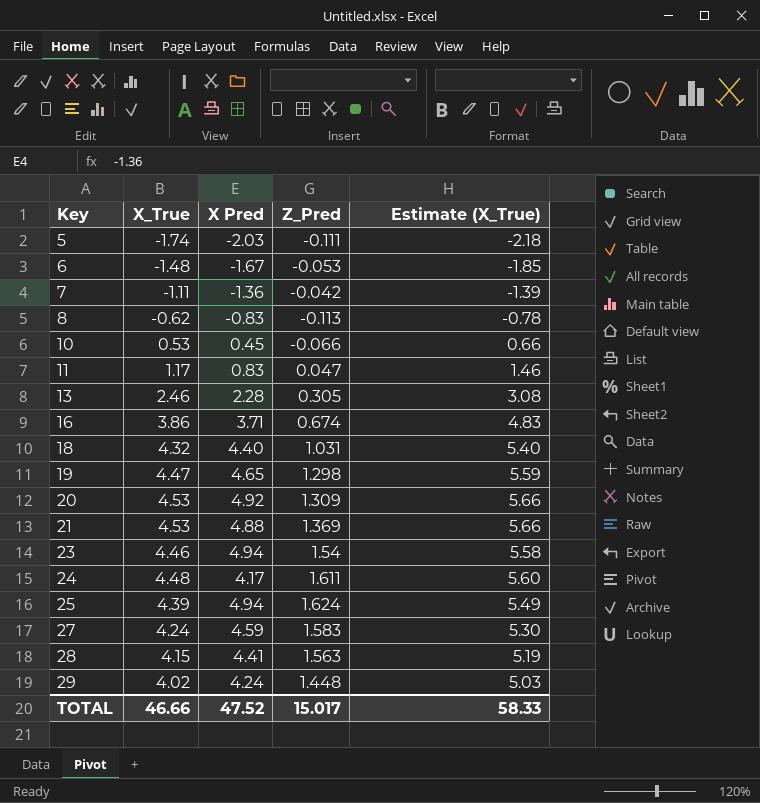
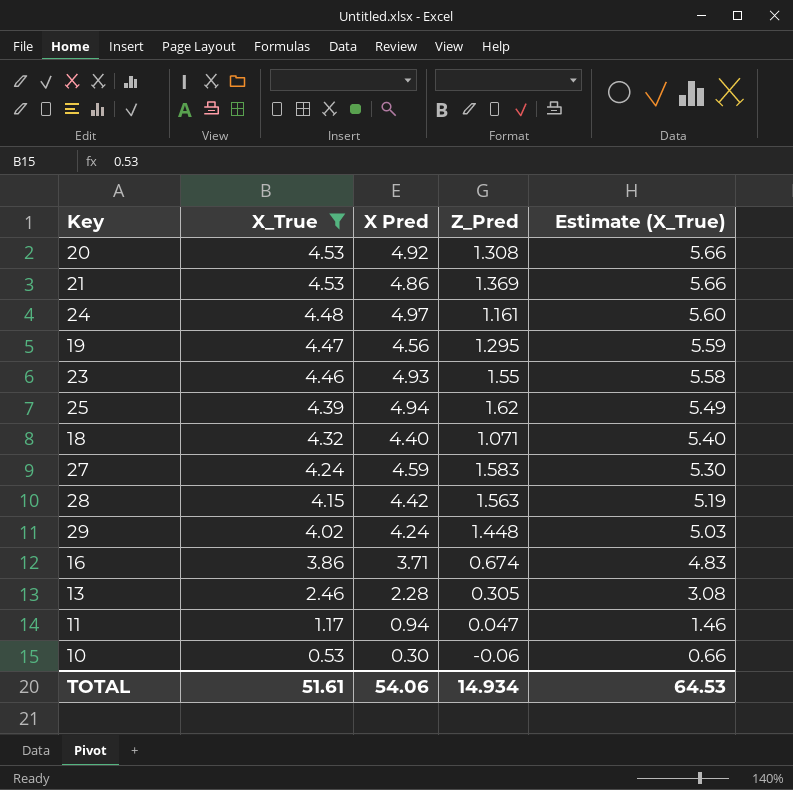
filter: none -> X_True >= 0.53
row order: Key ascending -> X_True descending
20 | Z_Pred: 1.309 -> 1.308
21 | X Pred: 4.88 -> 4.86
24 | X Pred: 4.17 -> 4.97
24 | Z_Pred: 1.611 -> 1.161
19 | X Pred: 4.65 -> 4.56
19 | Z_Pred: 1.298 -> 1.295
23 | X Pred: 4.94 -> 4.93
23 | Z_Pred: 1.54 -> 1.55
25 | Z_Pred: 1.624 -> 1.62
18 | Z_Pred: 1.031 -> 1.071
28 | X Pred: 4.41 -> 4.42
11 | X Pred: 0.83 -> 0.94
10 | X Pred: 0.45 -> 0.30
10 | Z_Pred: -0.066 -> -0.06
TOTAL | X_True: 46.66 -> 51.61
TOTAL | X Pred: 47.52 -> 54.06
TOTAL | Z_Pred: 15.017 -> 14.934
TOTAL | Estimate (X_True): 58.33 -> 64.53

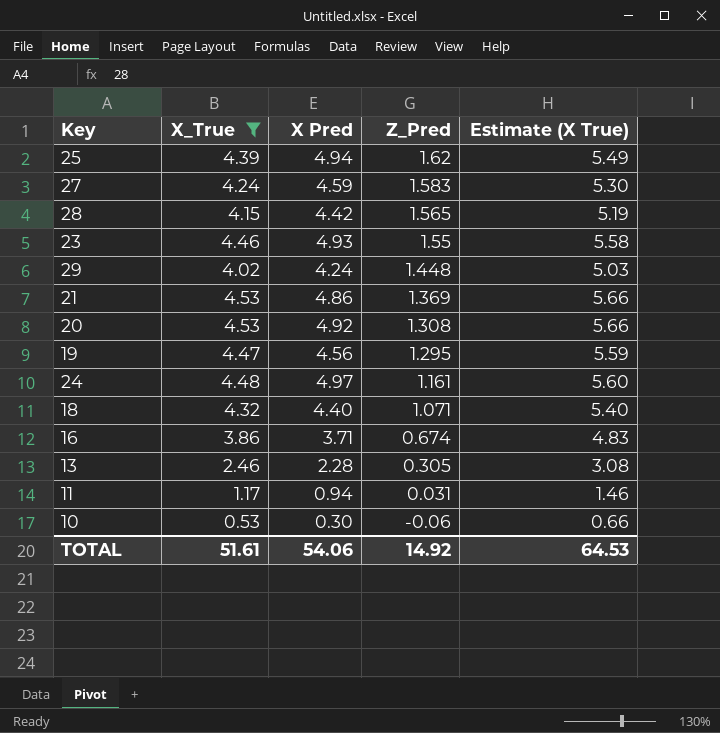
row order: X_True descending -> Z_Pred descending
column name: Estimate (X_True) -> Estimate (X True)
28 | Z_Pred: 1.563 -> 1.565
11 | Z_Pred: 0.047 -> 0.031
TOTAL | Z_Pred: 14.934 -> 14.92

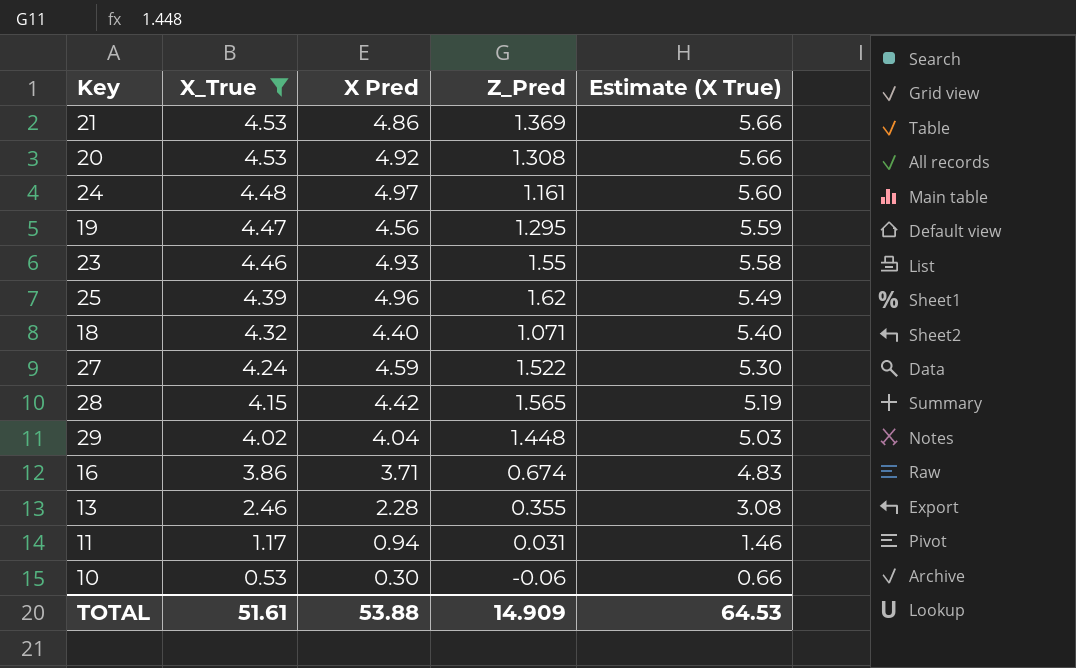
row order: Z_Pred descending -> X_True descending
25 | X Pred: 4.94 -> 4.96
27 | Z_Pred: 1.583 -> 1.522
29 | X Pred: 4.24 -> 4.04
13 | Z_Pred: 0.305 -> 0.355
TOTAL | X Pred: 54.06 -> 53.88
TOTAL | Z_Pred: 14.92 -> 14.909

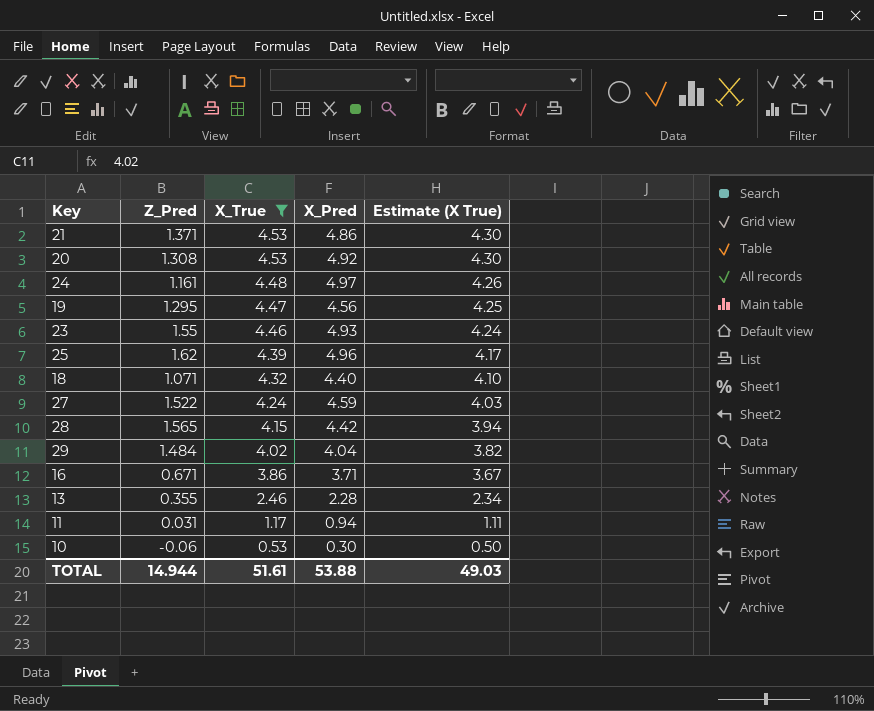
column Z_Pred | position: 4 -> 2
column name: X Pred -> X_Pred
column Estimate (X True) | formula: [X_True] * 1.25 -> [X_True] * 0.95
21 | Z_Pred: 1.369 -> 1.371
29 | Z_Pred: 1.448 -> 1.484
16 | Z_Pred: 0.674 -> 0.671
TOTAL | Z_Pred: 14.909 -> 14.944
TOTAL | Estimate (X True): 64.53 -> 49.03

